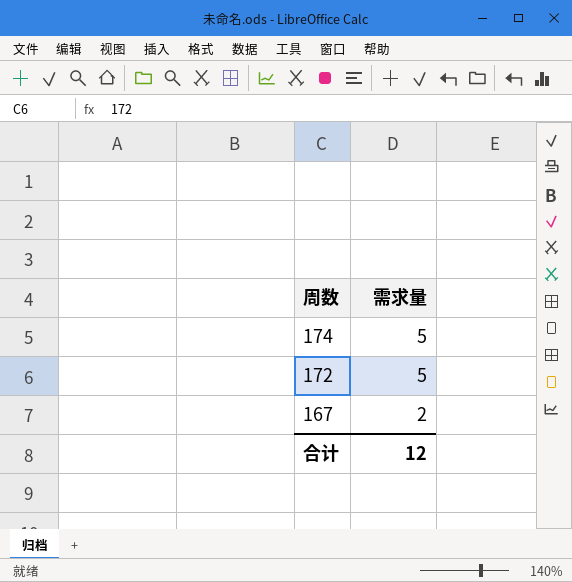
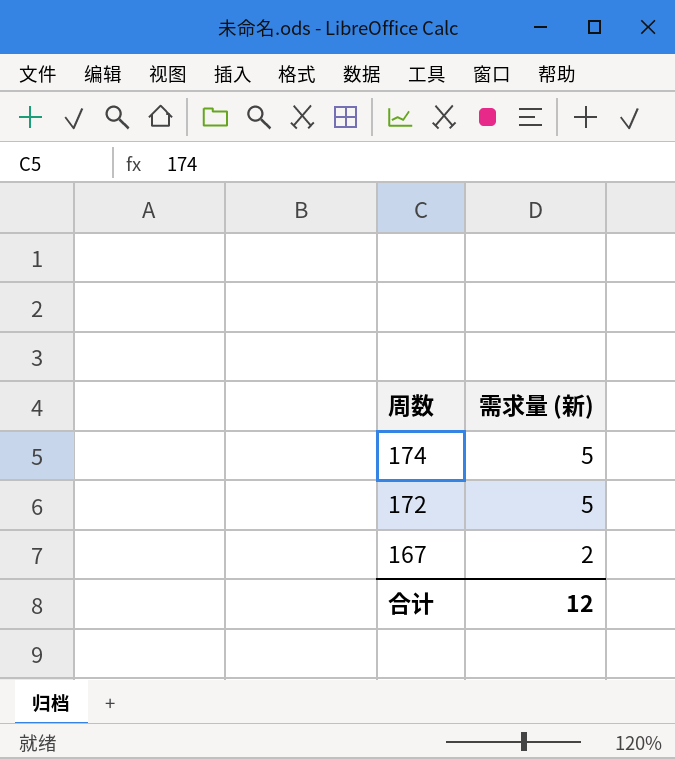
column name: 需求量 -> 需求量 (新)

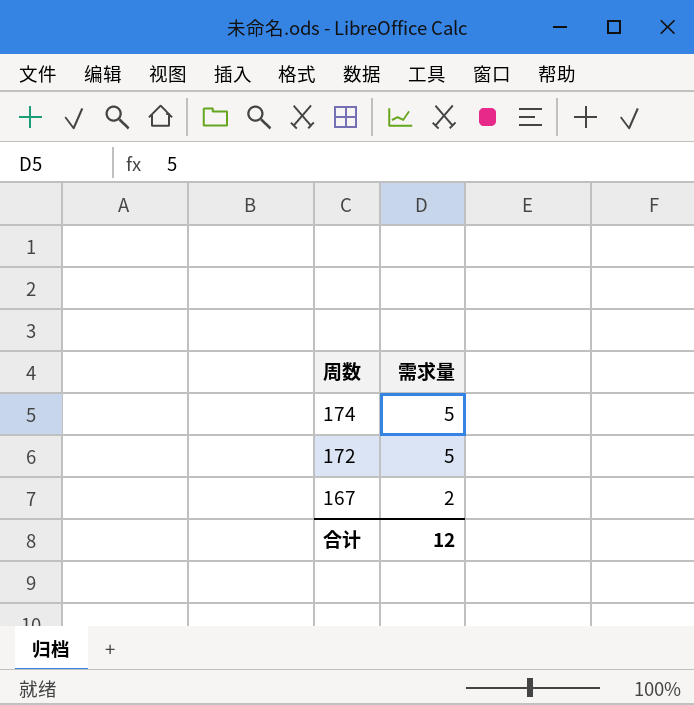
column name: 需求量 (新) -> 需求量

